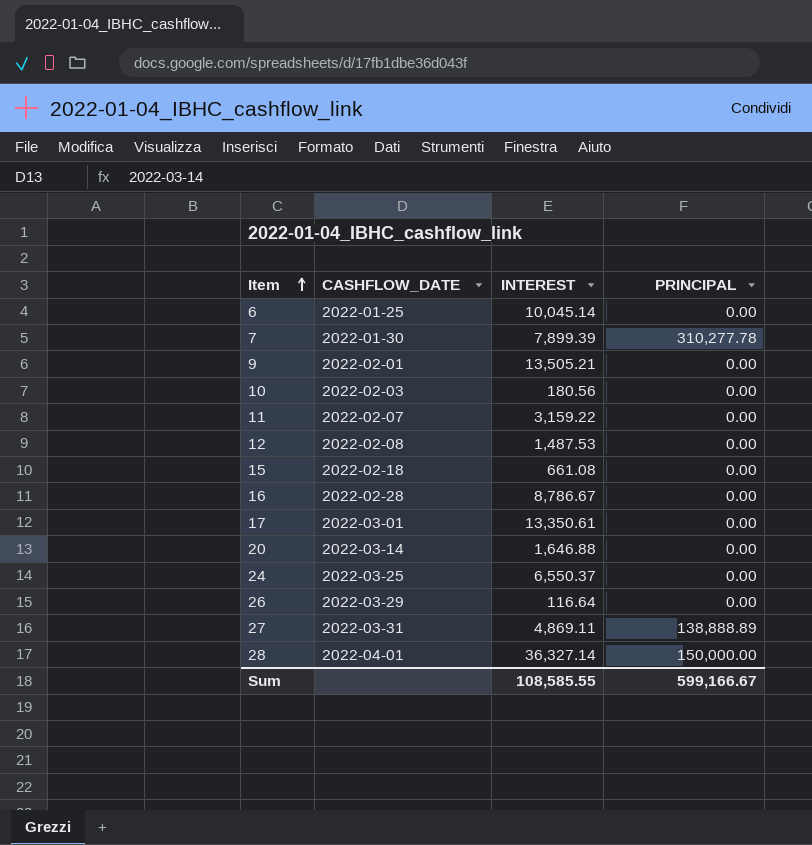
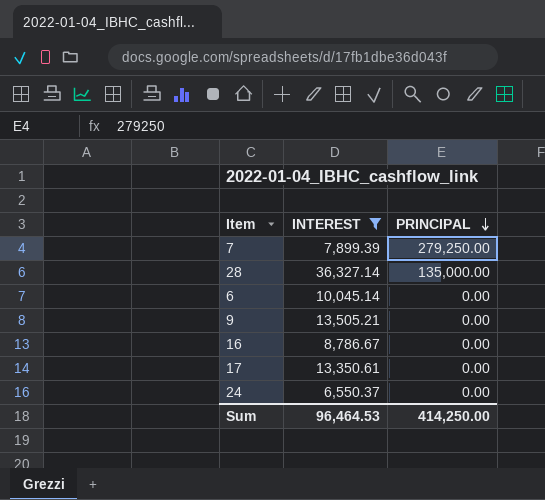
filter: none -> INTEREST >= 6,550.37
row order: Item ascending -> PRINCIPAL descending
column CASHFLOW_DATE | position: 2 -> none
7 | PRINCIPAL: 310,277.78 -> 279,250.00
28 | PRINCIPAL: 150,000.00 -> 135,000.00
Sum | INTEREST: 108,585.55 -> 96,464.53
Sum | PRINCIPAL: 599,166.67 -> 414,250.00

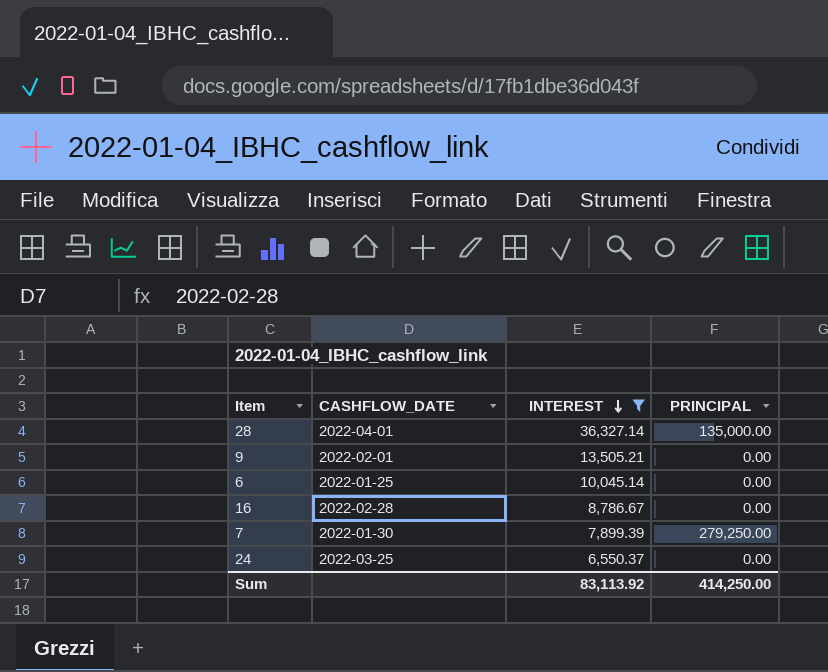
row order: PRINCIPAL descending -> INTEREST descending
column CASHFLOW_DATE | position: none -> 2
row 17: 13,350.61 | 0.00 -> none
Sum | INTEREST: 96,464.53 -> 83,113.92

